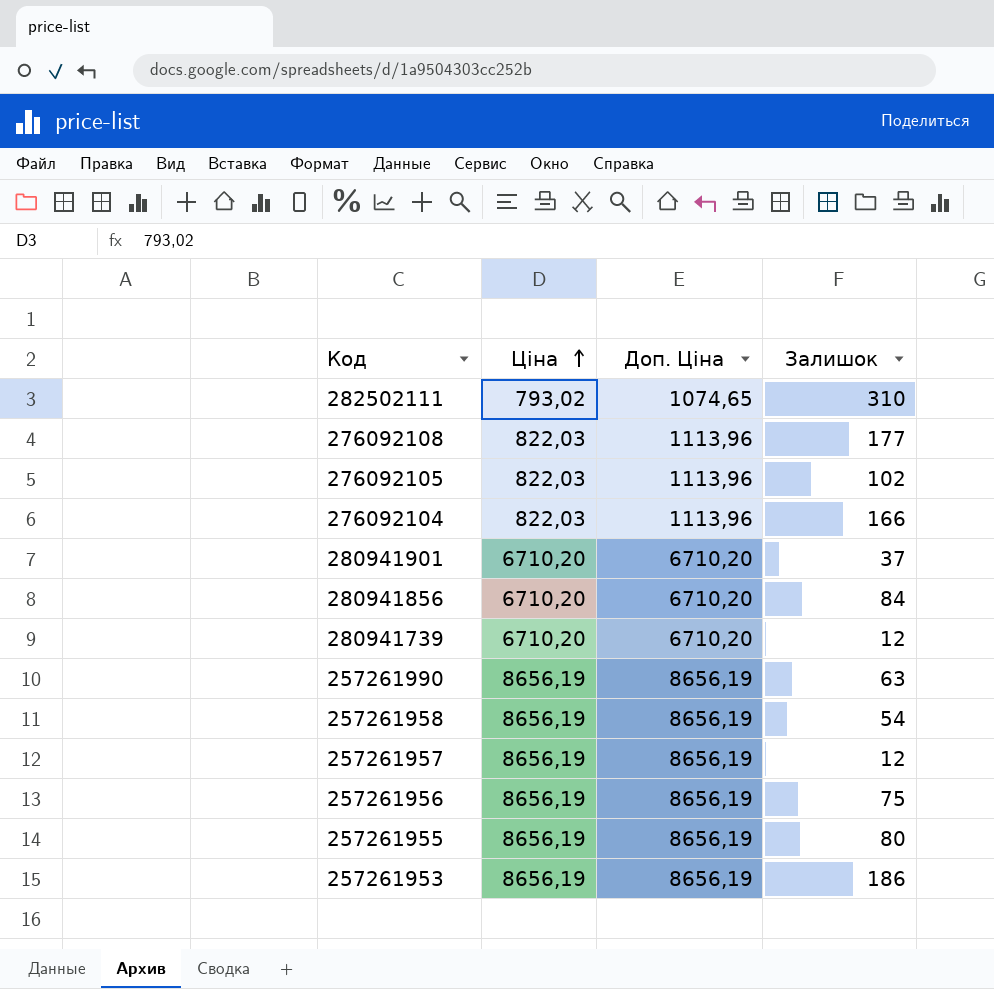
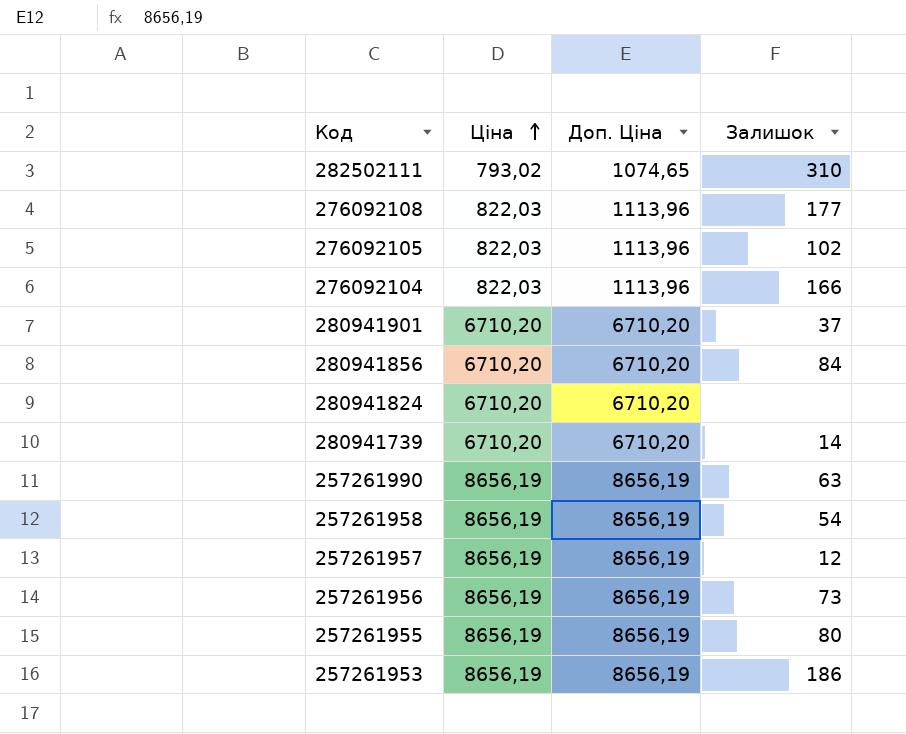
row 280941824: none -> 6710,20 | 6710,20 | none
280941739 | Залишок: 12 -> 14
257261956 | Залишок: 75 -> 73

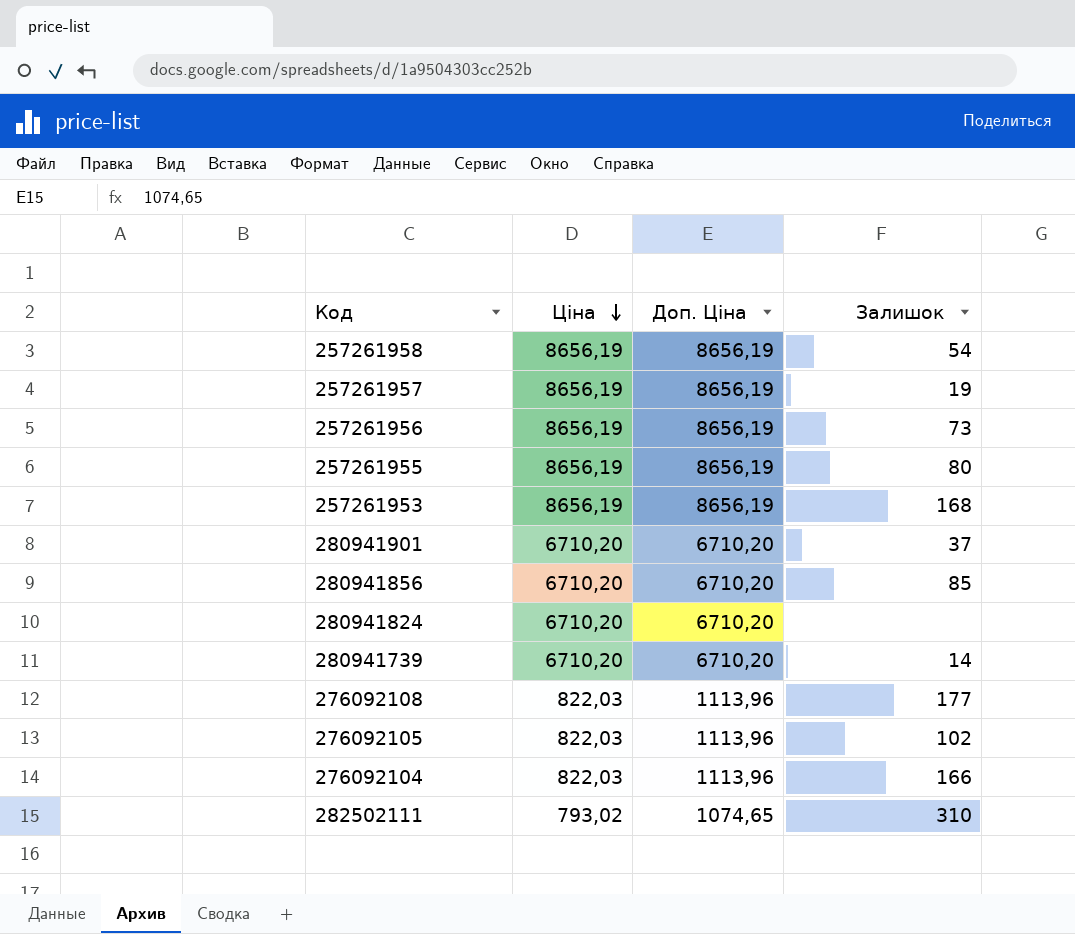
row order: Ціна ascending -> Ціна descending
row 257261990: 8656,19 | 8656,19 | 63 -> none
257261957 | Залишок: 12 -> 19
257261953 | Залишок: 186 -> 168
280941856 | Залишок: 84 -> 85

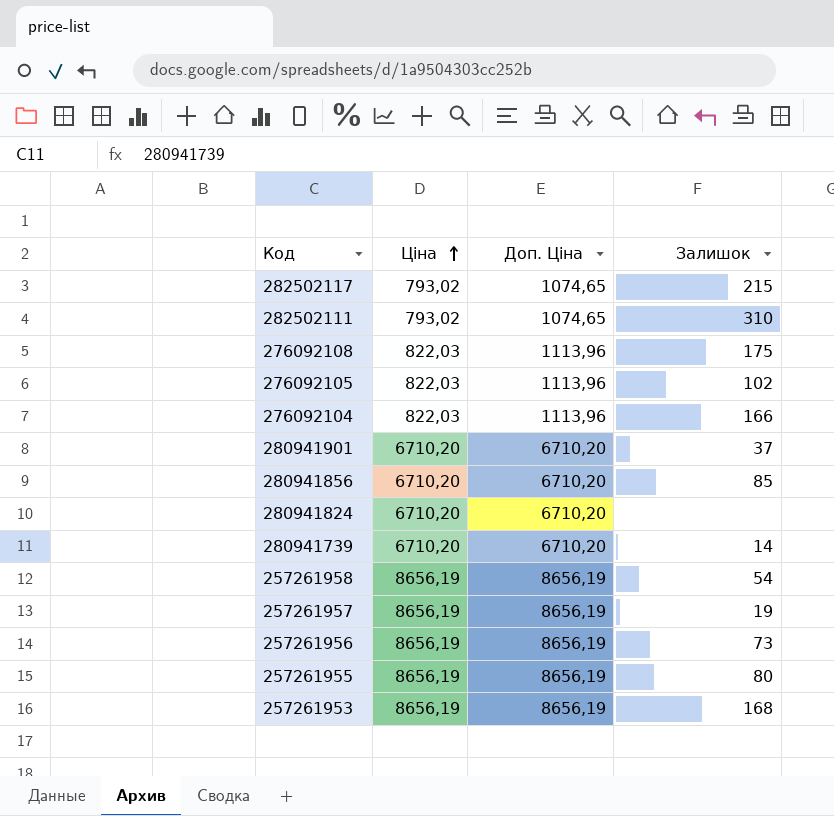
row order: Ціна descending -> Ціна ascending
row 282502117: none -> 793,02 | 1074,65 | 215
276092108 | Залишок: 177 -> 175

